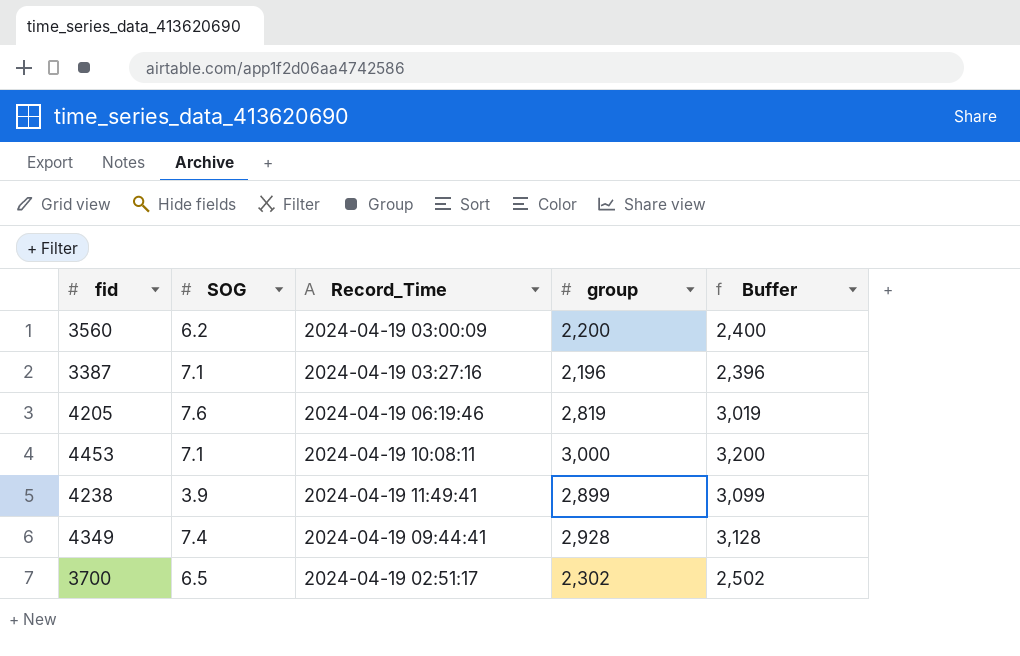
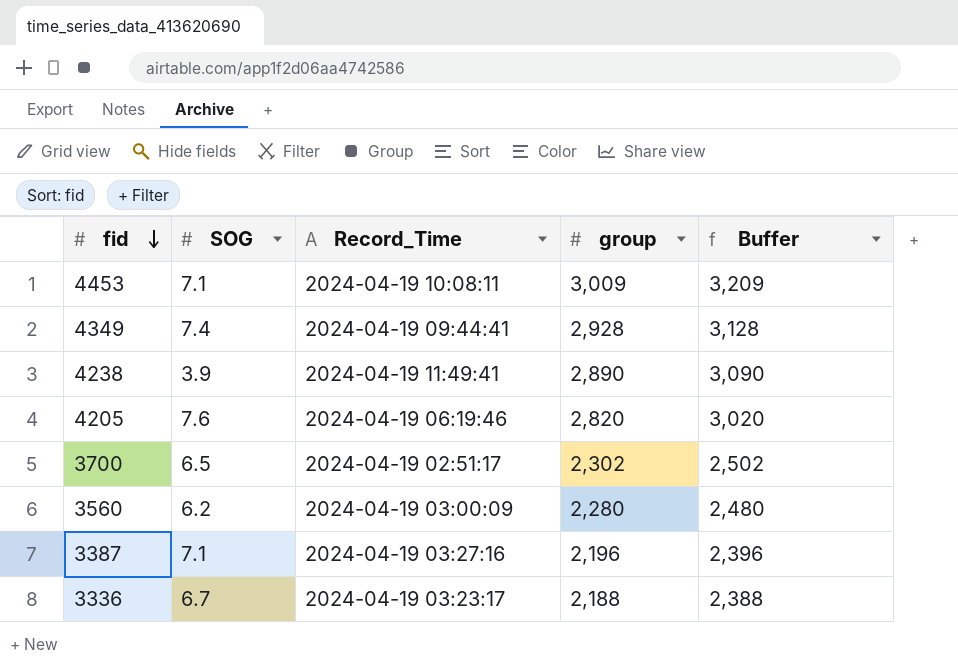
row order: none -> fid descending
4453 | group: 3,000 -> 3,009
4453 | Buffer: 3,200 -> 3,209
4238 | group: 2,899 -> 2,890
4238 | Buffer: 3,099 -> 3,090
4205 | group: 2,819 -> 2,820
4205 | Buffer: 3,019 -> 3,020
3560 | group: 2,200 -> 2,280
3560 | Buffer: 2,400 -> 2,480
row 3336: none -> 6.7 | 2024-04-19 03:23:17 | 2,188 | 2,388

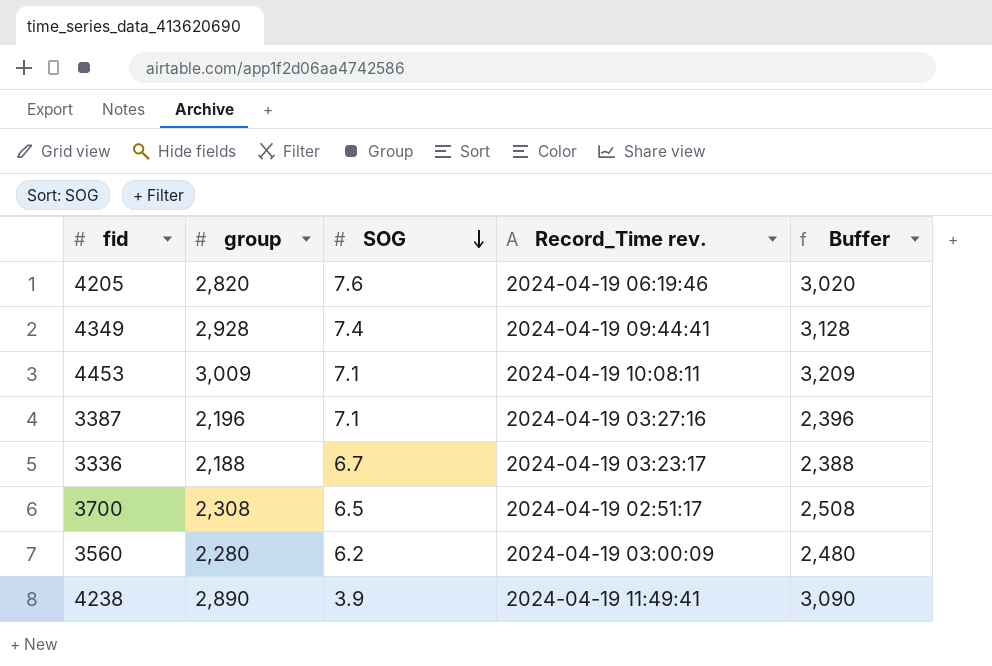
row order: fid descending -> SOG descending
column group | position: 4 -> 2
column name: Record_Time -> Record_Time rev.
3700 | group: 2,302 -> 2,308
3700 | Buffer: 2,502 -> 2,508

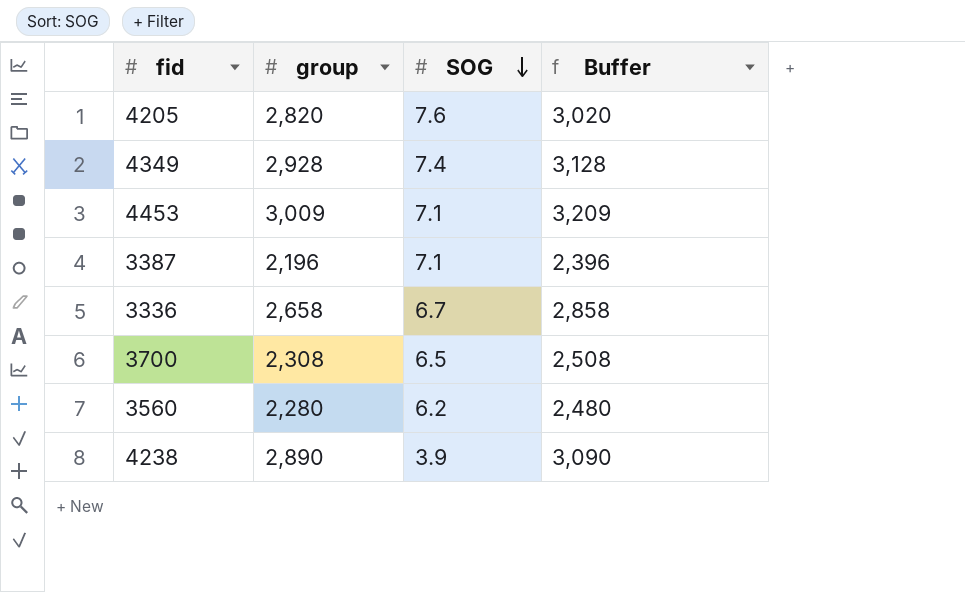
column Record_Time rev. | position: 4 -> none
3336 | group: 2,188 -> 2,658
3336 | Buffer: 2,388 -> 2,858

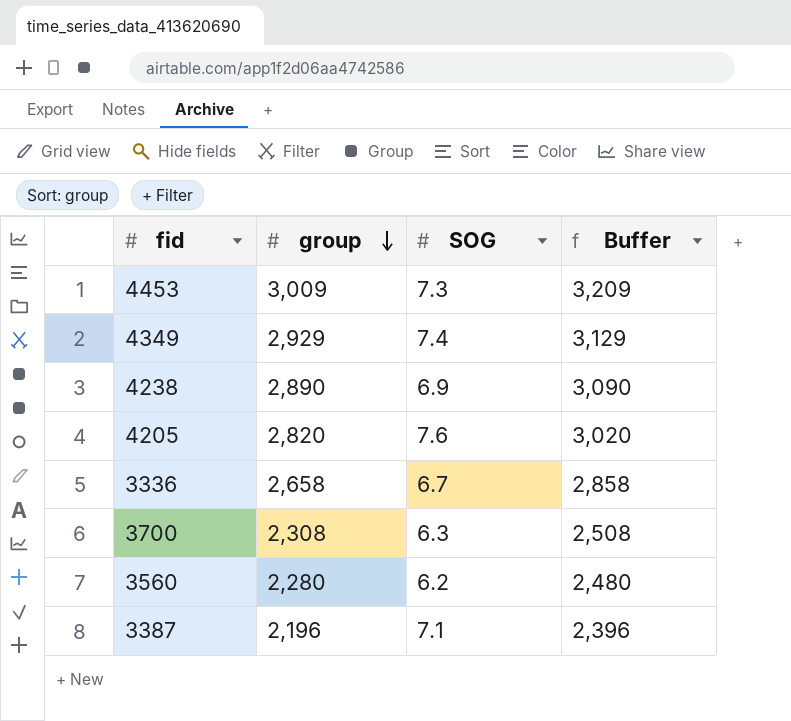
row order: SOG descending -> group descending
4453 | SOG: 7.1 -> 7.3
4349 | group: 2,928 -> 2,929
4349 | Buffer: 3,128 -> 3,129
4238 | SOG: 3.9 -> 6.9
3700 | SOG: 6.5 -> 6.3

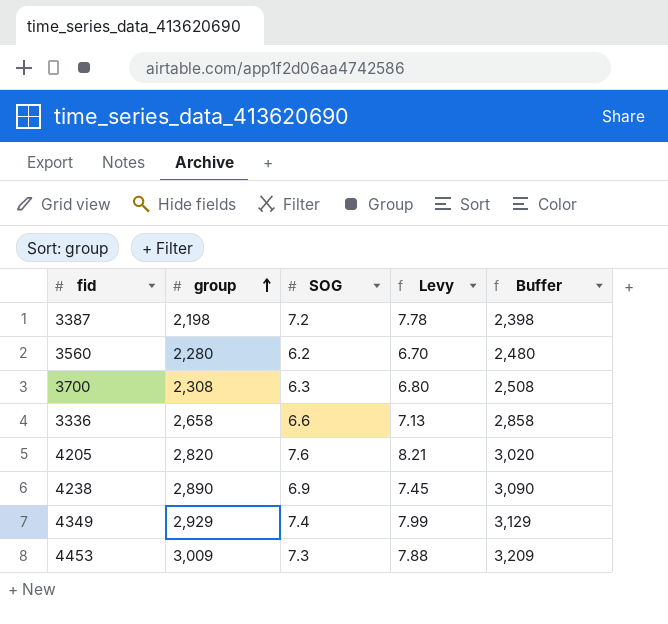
row order: group descending -> group ascending
column Levy | formula: none -> [SOG] * 1.08
3387 | group: 2,196 -> 2,198
3387 | SOG: 7.1 -> 7.2
3387 | Buffer: 2,396 -> 2,398
3336 | SOG: 6.7 -> 6.6

